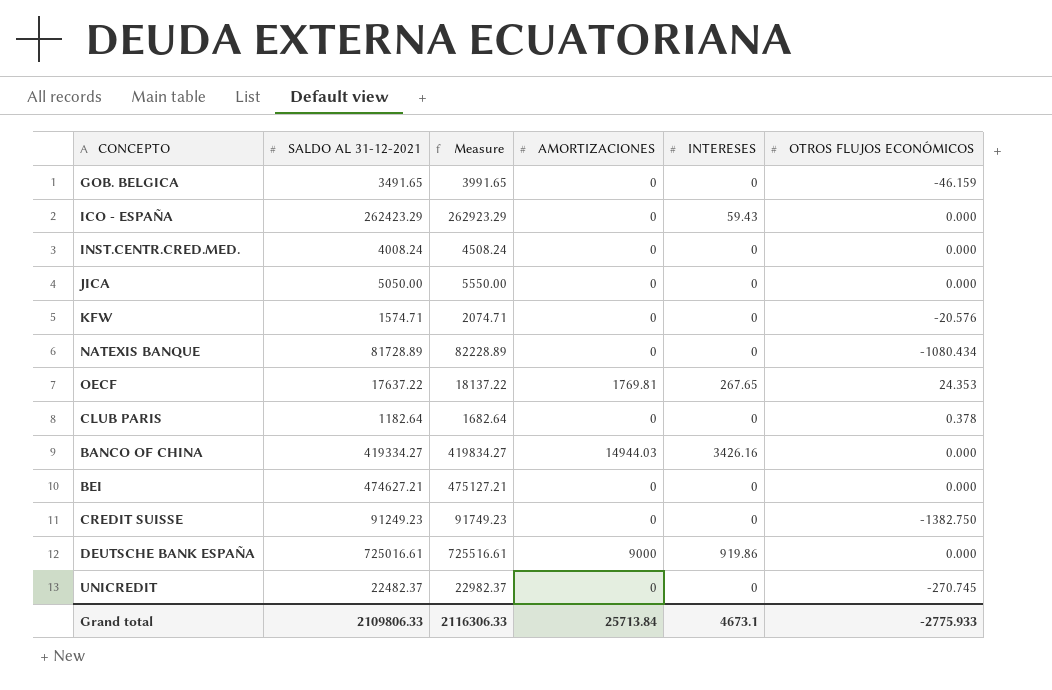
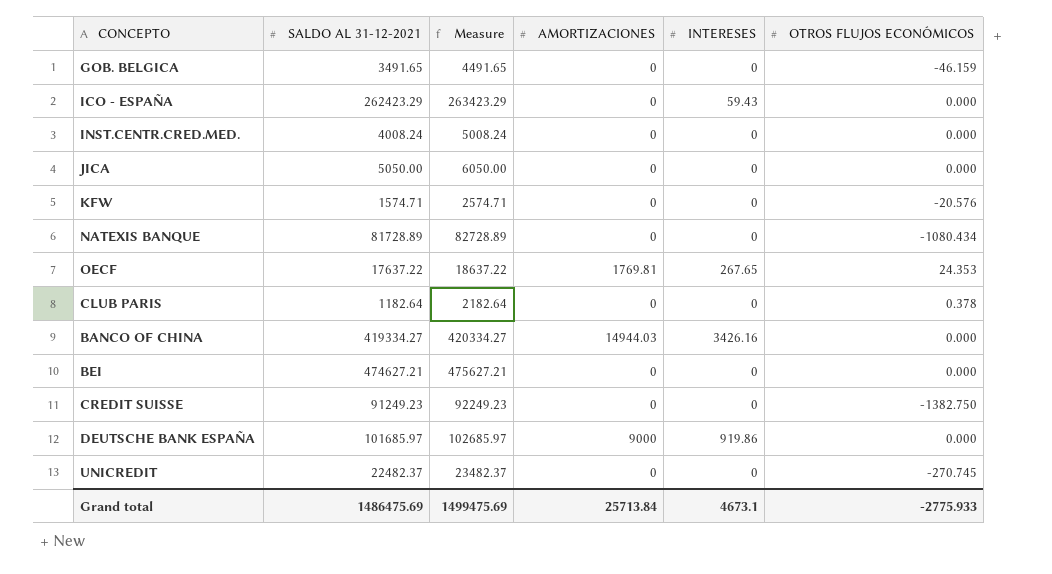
column Measure | formula: [SALDO AL 31-12-2021] + 500 -> [SALDO AL 31-12-2021] + 1000
DEUTSCHE BANK ESPAÑA | SALDO AL 31-12-2021: 725016.61 -> 101685.97
Grand total | SALDO AL 31-12-2021: 2109806.33 -> 1486475.69
Grand total | Measure: 2116306.33 -> 1499475.69

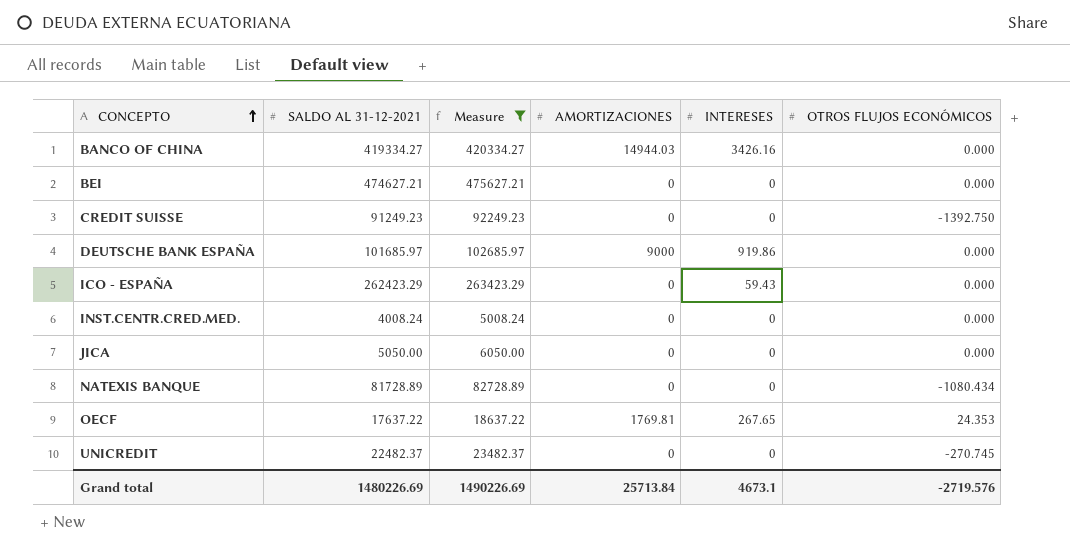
filter: none -> Measure >= 5008.24
row order: none -> CONCEPTO ascending
CREDIT SUISSE | OTROS FLUJOS ECONÓMICOS: -1382.750 -> -1392.750
Grand total | SALDO AL 31-12-2021: 1486475.69 -> 1480226.69
Grand total | Measure: 1499475.69 -> 1490226.69
Grand total | OTROS FLUJOS ECONÓMICOS: -2775.933 -> -2719.576

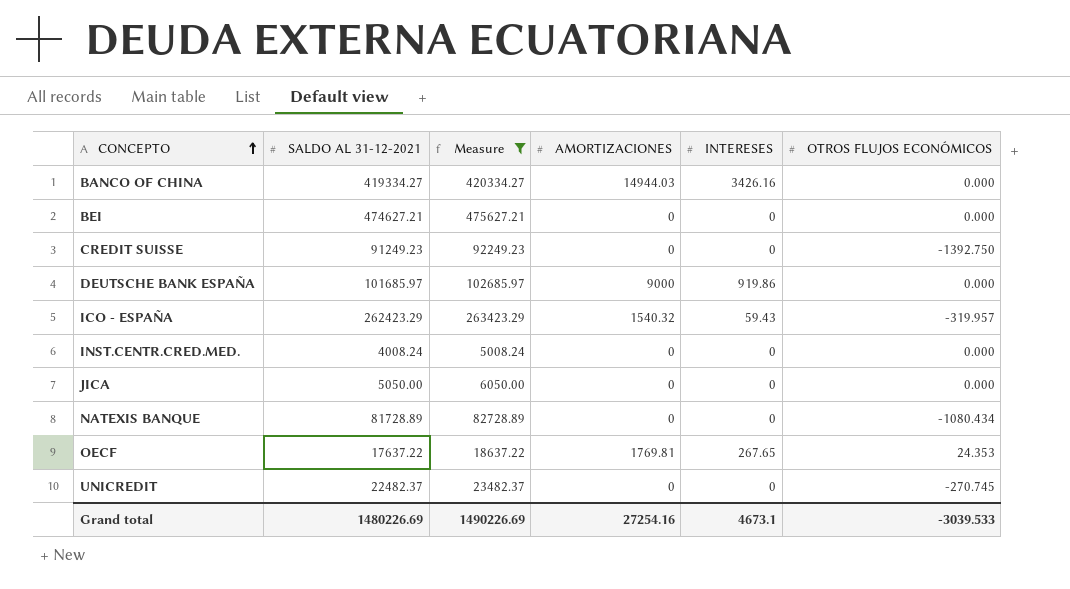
ICO - ESPAÑA | AMORTIZACIONES: 0 -> 1540.32
ICO - ESPAÑA | OTROS FLUJOS ECONÓMICOS: 0.000 -> -319.957
Grand total | AMORTIZACIONES: 25713.84 -> 27254.16
Grand total | OTROS FLUJOS ECONÓMICOS: -2719.576 -> -3039.533

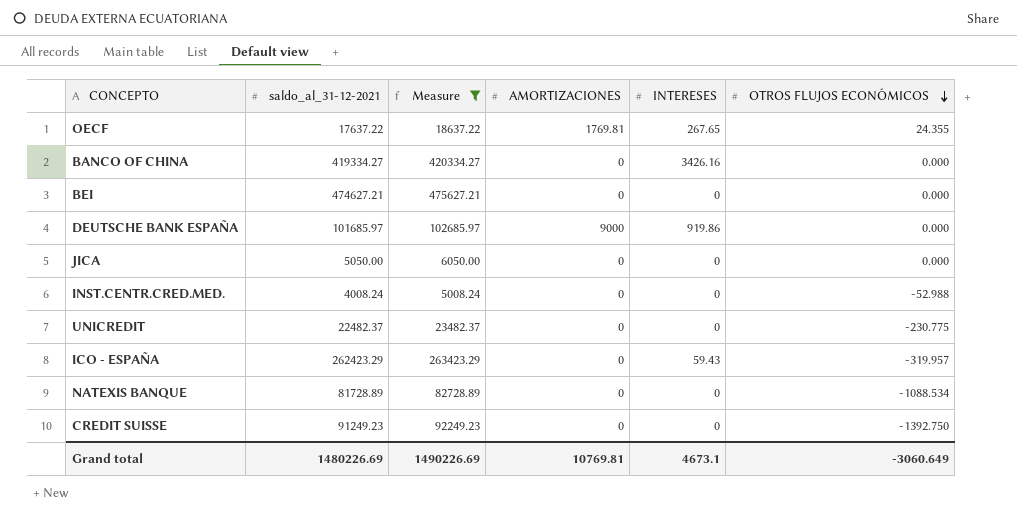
row order: CONCEPTO ascending -> OTROS FLUJOS ECONÓMICOS descending
column name: SALDO AL 31-12-2021 -> saldo_al_31-12-2021
OECF | OTROS FLUJOS ECONÓMICOS: 24.353 -> 24.355
BANCO OF CHINA | AMORTIZACIONES: 14944.03 -> 0
INST.CENTR.CRED.MED. | OTROS FLUJOS ECONÓMICOS: 0.000 -> -52.988
UNICREDIT | OTROS FLUJOS ECONÓMICOS: -270.745 -> -230.775
ICO - ESPAÑA | AMORTIZACIONES: 1540.32 -> 0
NATEXIS BANQUE | OTROS FLUJOS ECONÓMICOS: -1080.434 -> -1088.534
Grand total | AMORTIZACIONES: 27254.16 -> 10769.81
Grand total | OTROS FLUJOS ECONÓMICOS: -3039.533 -> -3060.649

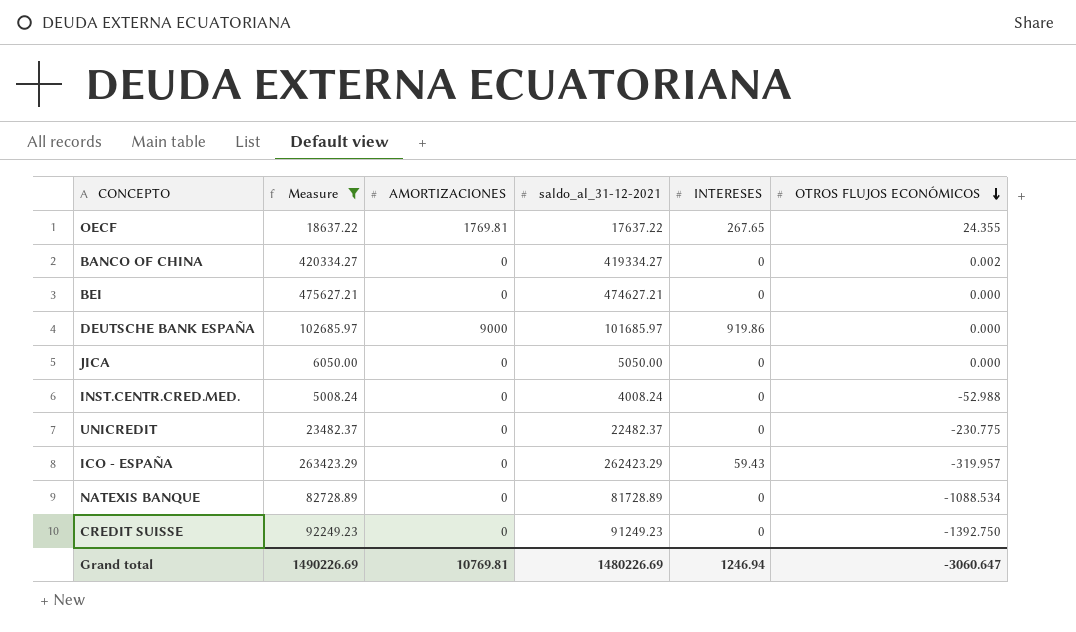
column saldo_al_31-12-2021 | position: 2 -> 4
BANCO OF CHINA | INTERESES: 3426.16 -> 0
BANCO OF CHINA | OTROS FLUJOS ECONÓMICOS: 0.000 -> 0.002
Grand total | INTERESES: 4673.1 -> 1246.94
Grand total | OTROS FLUJOS ECONÓMICOS: -3060.649 -> -3060.647

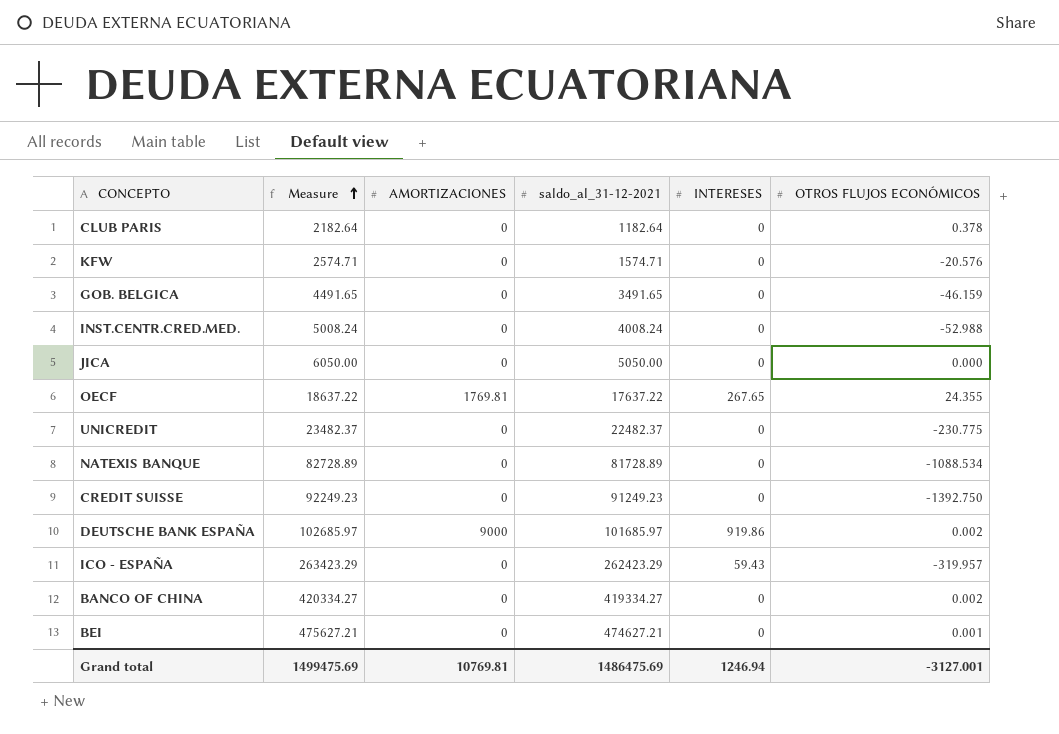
filter: Measure >= 5008.24 -> none
row order: OTROS FLUJOS ECONÓMICOS descending -> Measure ascending
DEUTSCHE BANK ESPAÑA | OTROS FLUJOS ECONÓMICOS: 0.000 -> 0.002
BEI | OTROS FLUJOS ECONÓMICOS: 0.000 -> 0.001
Grand total | Measure: 1490226.69 -> 1499475.69
Grand total | saldo_al_31-12-2021: 1480226.69 -> 1486475.69
Grand total | OTROS FLUJOS ECONÓMICOS: -3060.647 -> -3127.001

